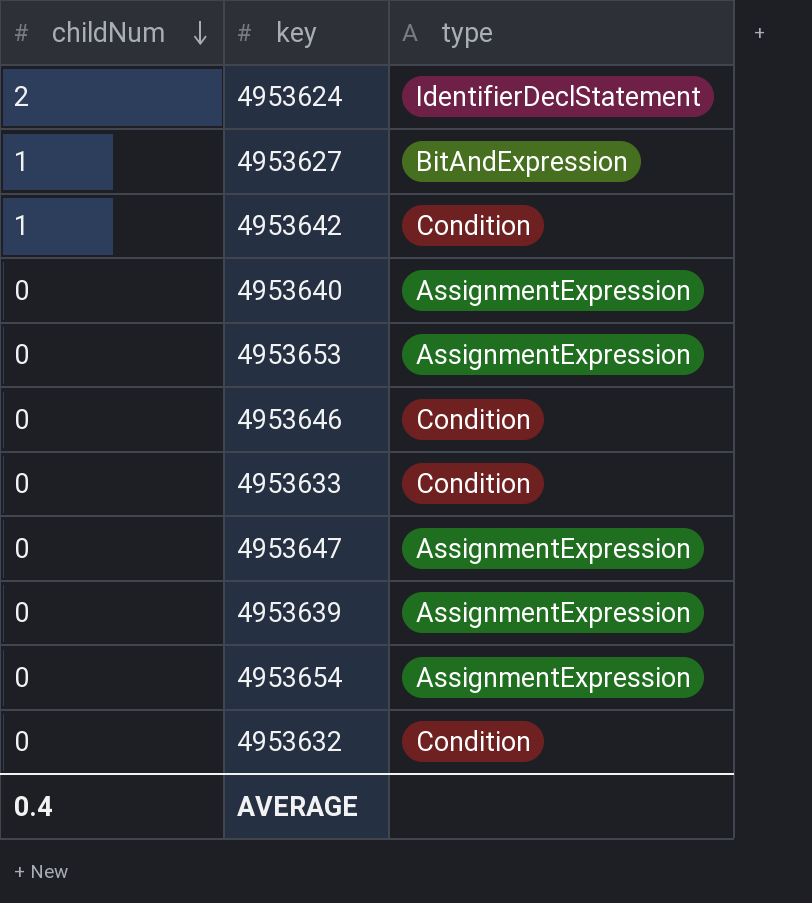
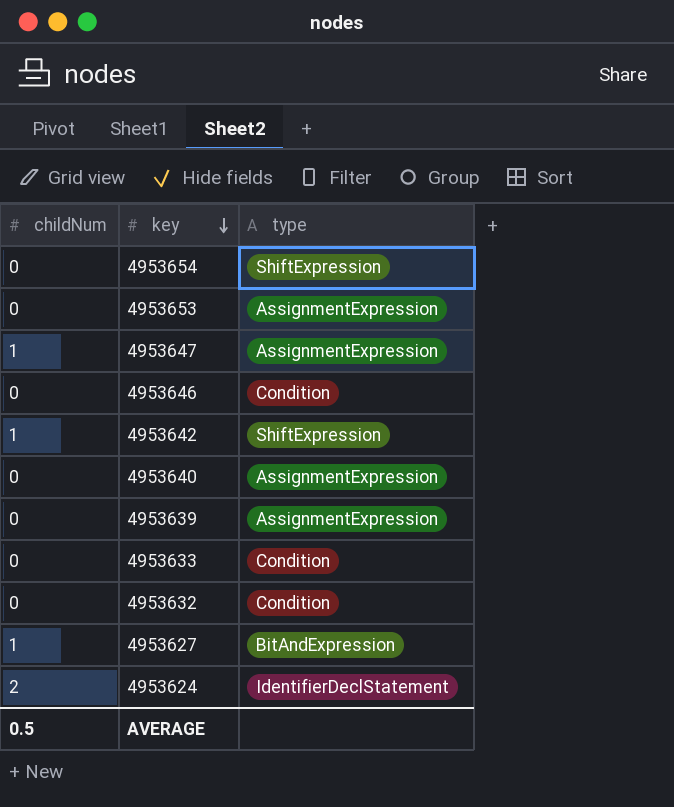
row order: childNum descending -> key descending
4953654 | type: AssignmentExpression -> ShiftExpression
4953647 | childNum: 0 -> 1
4953642 | type: Condition -> ShiftExpression
AVERAGE | childNum: 0.4 -> 0.5

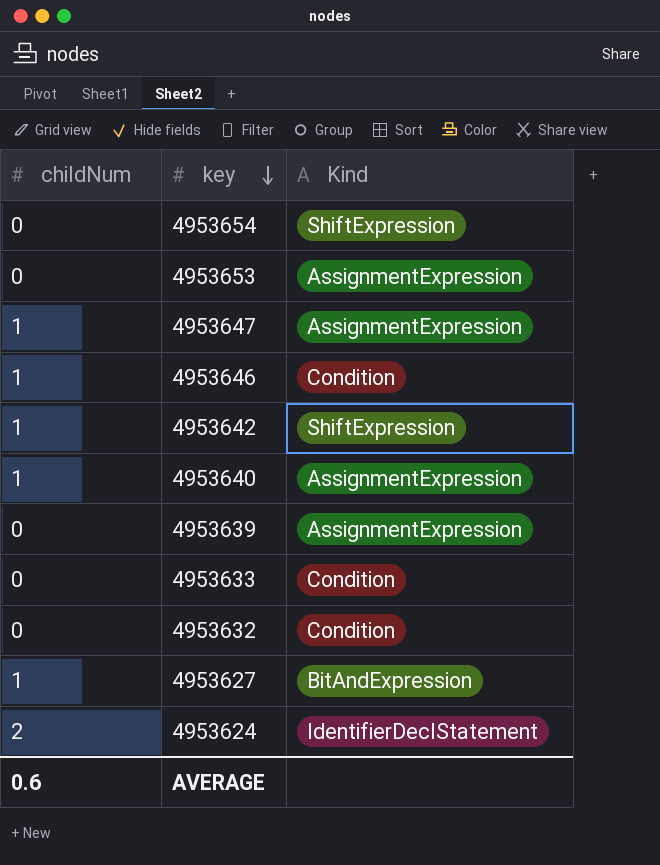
column name: type -> Kind
4953646 | childNum: 0 -> 1
4953640 | childNum: 0 -> 1
AVERAGE | childNum: 0.5 -> 0.6

